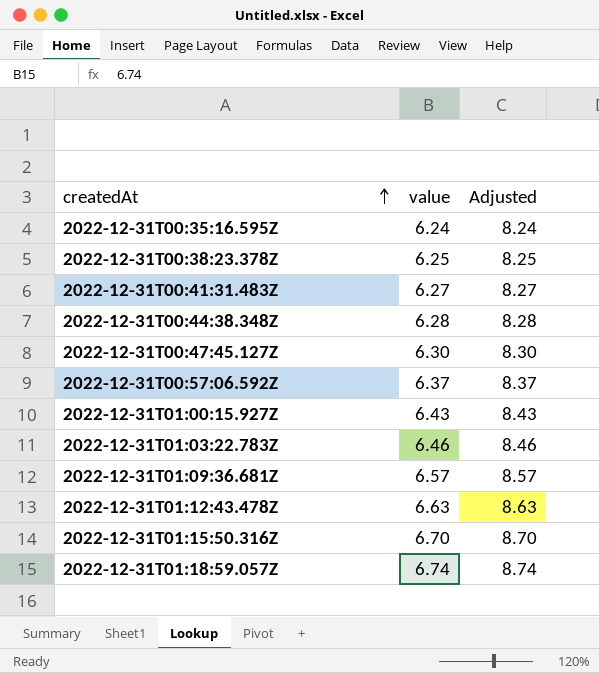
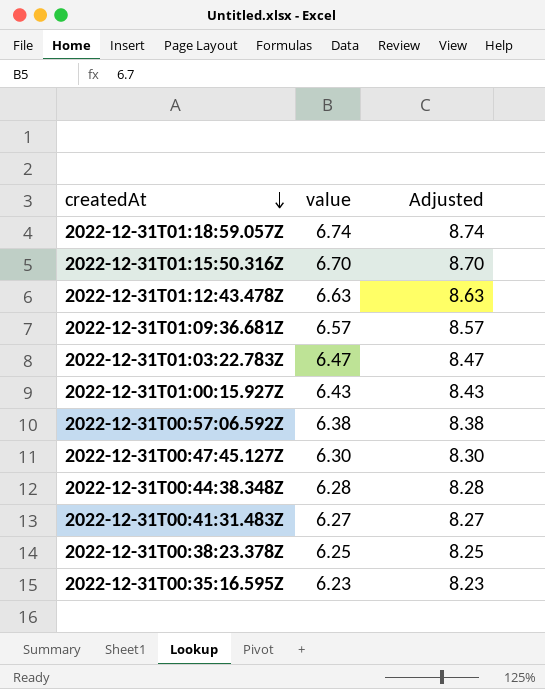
row order: createdAt ascending -> createdAt descending
2022-12-31T01:03:22.783Z | value: 6.46 -> 6.47
2022-12-31T01:03:22.783Z | Adjusted: 8.46 -> 8.47
2022-12-31T00:57:06.592Z | value: 6.37 -> 6.38
2022-12-31T00:57:06.592Z | Adjusted: 8.37 -> 8.38
2022-12-31T00:35:16.595Z | value: 6.24 -> 6.23
2022-12-31T00:35:16.595Z | Adjusted: 8.24 -> 8.23

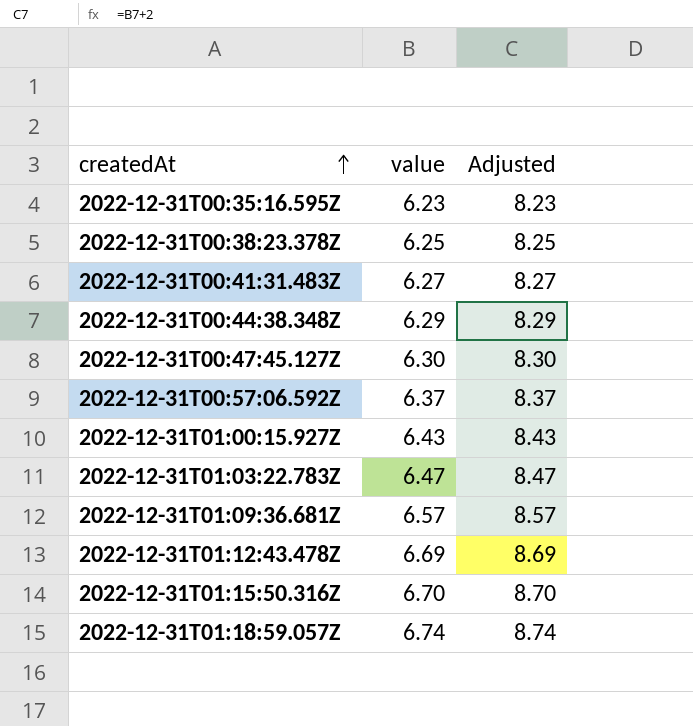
row order: createdAt descending -> createdAt ascending
2022-12-31T00:44:38.348Z | value: 6.28 -> 6.29
2022-12-31T00:44:38.348Z | Adjusted: 8.28 -> 8.29
2022-12-31T00:57:06.592Z | value: 6.38 -> 6.37
2022-12-31T00:57:06.592Z | Adjusted: 8.38 -> 8.37
2022-12-31T01:12:43.478Z | value: 6.63 -> 6.69
2022-12-31T01:12:43.478Z | Adjusted: 8.63 -> 8.69

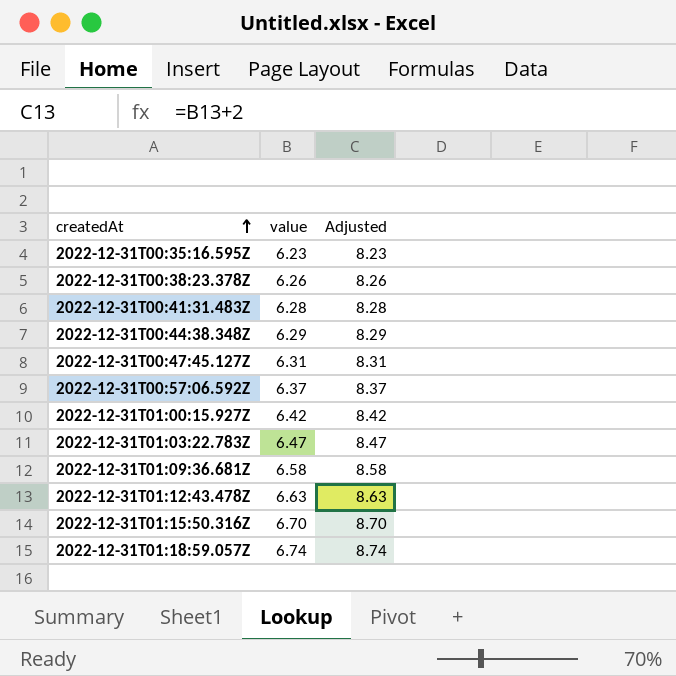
2022-12-31T00:38:23.378Z | value: 6.25 -> 6.26
2022-12-31T00:38:23.378Z | Adjusted: 8.25 -> 8.26
2022-12-31T00:41:31.483Z | value: 6.27 -> 6.28
2022-12-31T00:41:31.483Z | Adjusted: 8.27 -> 8.28
2022-12-31T00:47:45.127Z | value: 6.30 -> 6.31
2022-12-31T00:47:45.127Z | Adjusted: 8.30 -> 8.31
2022-12-31T01:00:15.927Z | value: 6.43 -> 6.42
2022-12-31T01:00:15.927Z | Adjusted: 8.43 -> 8.42
2022-12-31T01:09:36.681Z | value: 6.57 -> 6.58
2022-12-31T01:09:36.681Z | Adjusted: 8.57 -> 8.58
2022-12-31T01:12:43.478Z | value: 6.69 -> 6.63
2022-12-31T01:12:43.478Z | Adjusted: 8.69 -> 8.63

